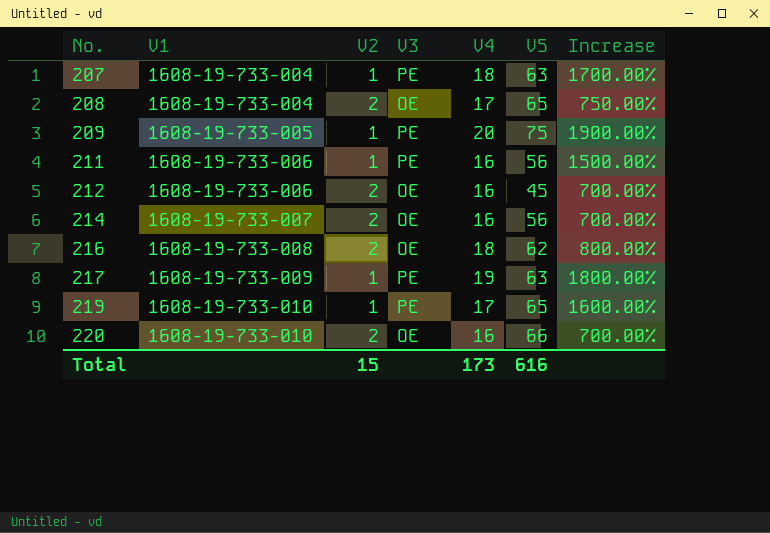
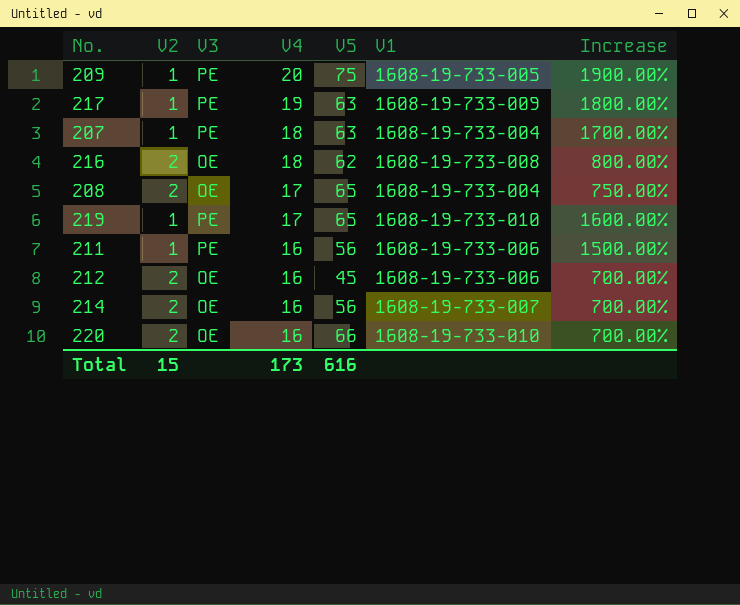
row order: No. ascending -> V4 descending
column V1 | position: 2 -> 6

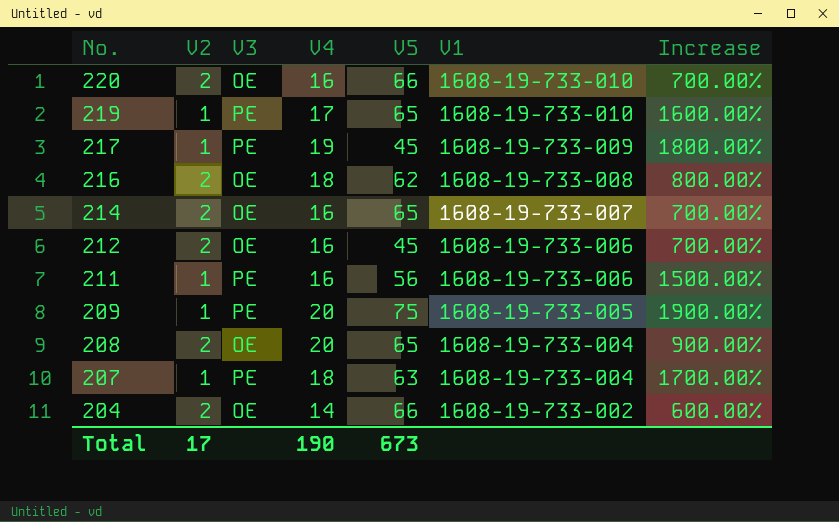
row order: V4 descending -> No. descending
217 | V5: 63 -> 45
214 | V5: 56 -> 65
208 | V4: 17 -> 20
208 | Increase: 750.00% -> 900.00%
row 204: none -> 2 | OE | 14 | 66 | 1608-19-733-002 | 600.00%
Total | V2: 15 -> 17
Total | V4: 173 -> 190
Total | V5: 616 -> 673

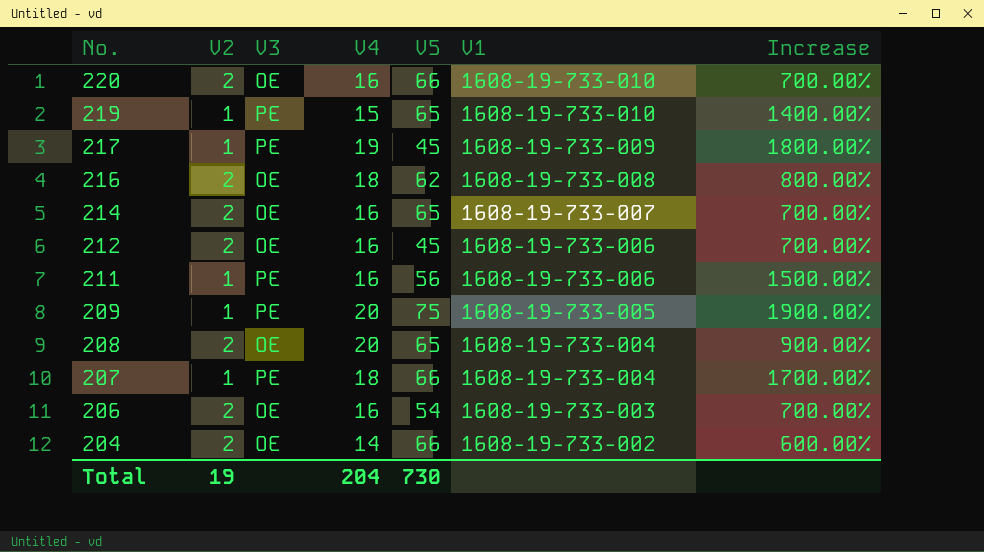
219 | V4: 17 -> 15
219 | Increase: 1600.00% -> 1400.00%
207 | V5: 63 -> 66
row 206: none -> 2 | OE | 16 | 54 | 1608-19-733-003 | 700.00%
Total | V2: 17 -> 19
Total | V4: 190 -> 204
Total | V5: 673 -> 730

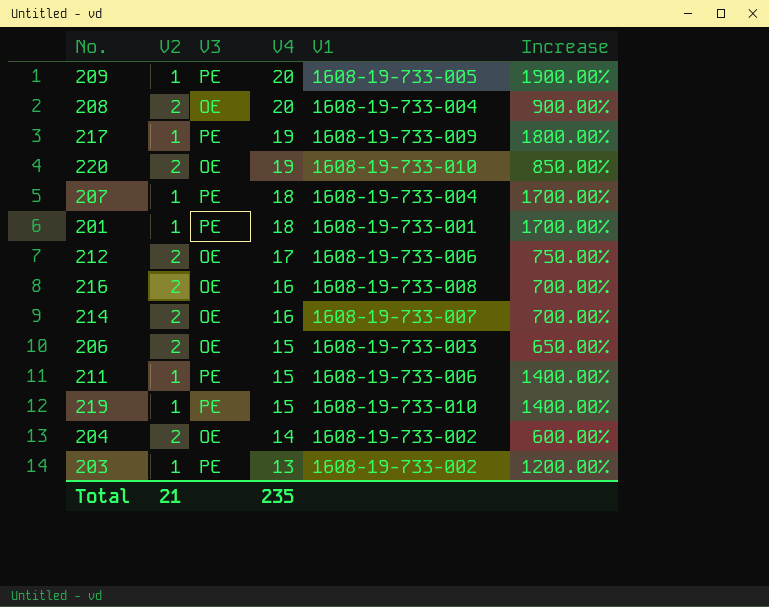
row order: No. descending -> V4 descending
column V5 | position: 5 -> none
220 | V4: 16 -> 19
220 | Increase: 700.00% -> 850.00%
row 201: none -> 1 | PE | 18 | 1608-19-733-001 | 1700.00%
212 | V4: 16 -> 17
212 | Increase: 700.00% -> 750.00%
216 | V4: 18 -> 16
216 | Increase: 800.00% -> 700.00%
206 | V4: 16 -> 15
206 | Increase: 700.00% -> 650.00%
211 | V4: 16 -> 15
211 | Increase: 1500.00% -> 1400.00%
row 203: none -> 1 | PE | 13 | 1608-19-733-002 | 1200.00%
Total | V2: 19 -> 21
Total | V4: 204 -> 235

